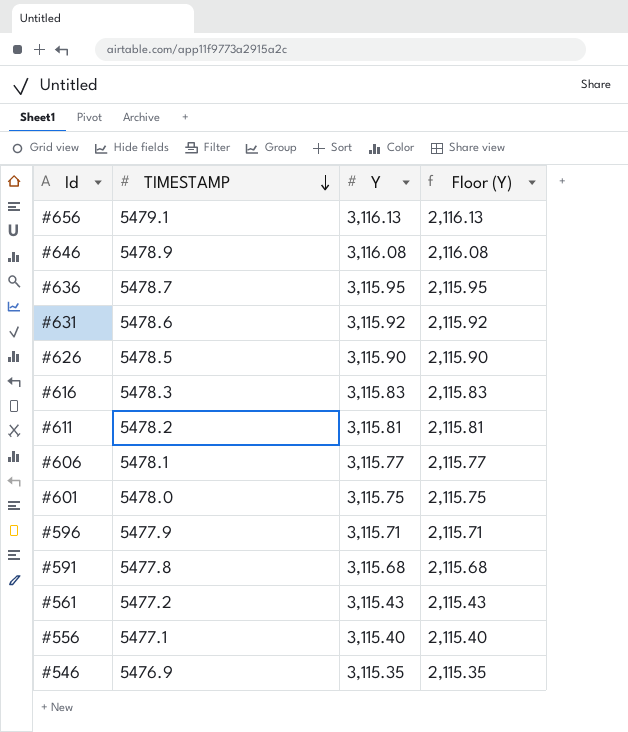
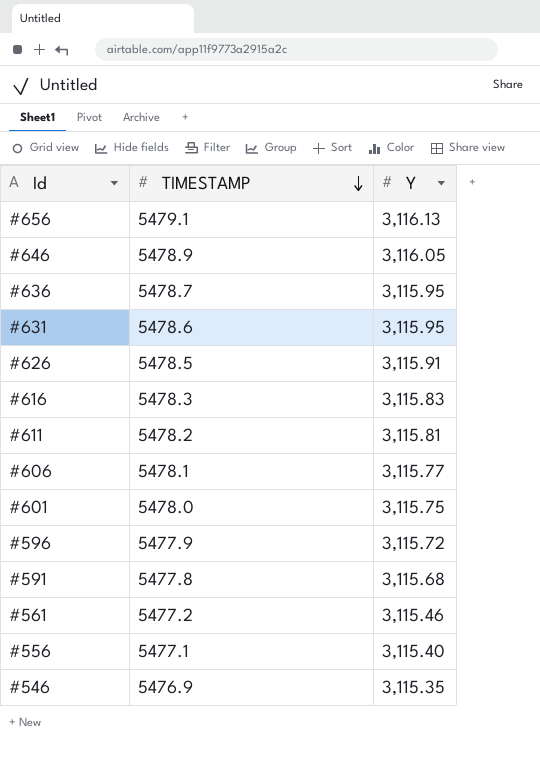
column Floor (Y) | formula: [Y] - 1000 -> none
#646 | Y: 3,116.08 -> 3,116.05
#631 | Y: 3,115.92 -> 3,115.95
#626 | Y: 3,115.90 -> 3,115.91
#596 | Y: 3,115.71 -> 3,115.72
#561 | Y: 3,115.43 -> 3,115.46

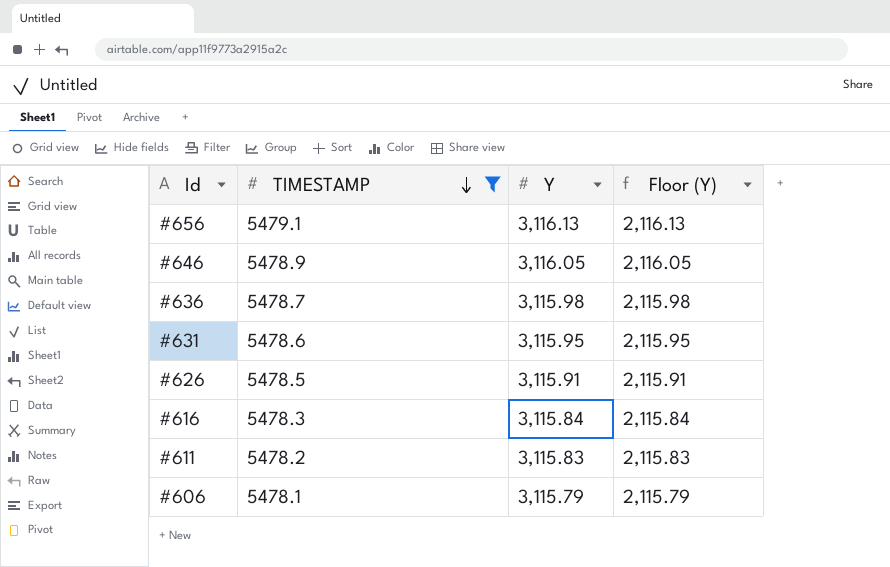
filter: none -> TIMESTAMP >= 5478.1
column Floor (Y) | formula: none -> [Y] - 1000
#636 | Y: 3,115.95 -> 3,115.98
#616 | Y: 3,115.83 -> 3,115.84
#611 | Y: 3,115.81 -> 3,115.83
#606 | Y: 3,115.77 -> 3,115.79

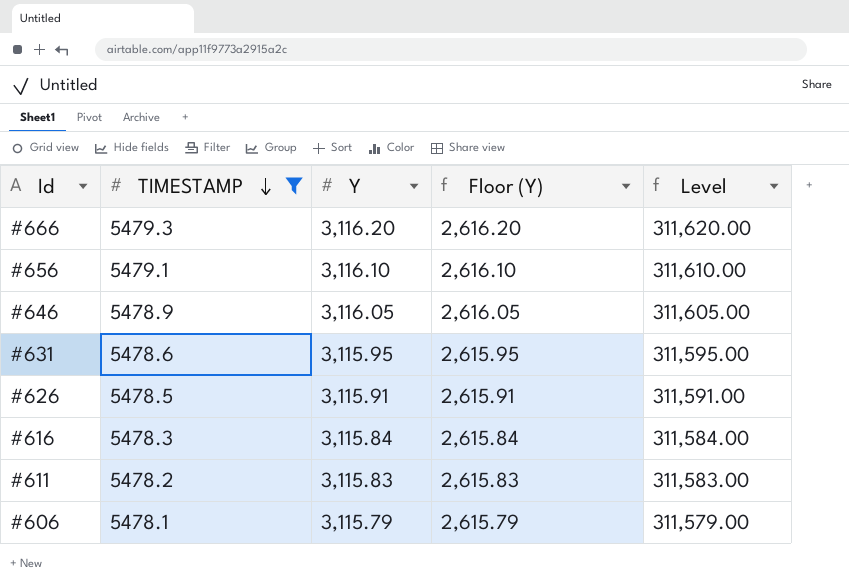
column Floor (Y) | formula: [Y] - 1000 -> [Y] - 500
column Level | formula: none -> [Y] * 100
row #636: 5478.7 | 3,115.98 | 2,115.98 -> none
row #666: none -> 5479.3 | 3,116.20 | 2,616.20 | 311,620.00
#656 | Y: 3,116.13 -> 3,116.10

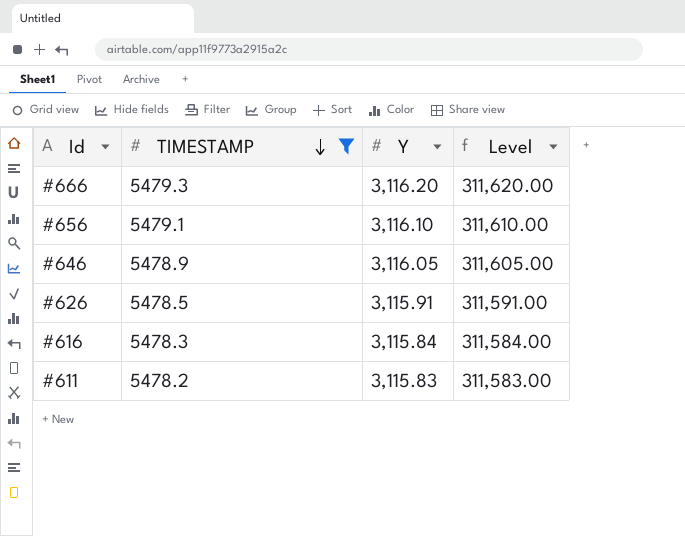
column Floor (Y) | formula: [Y] - 500 -> none
row #631: 5478.6 | 3,115.95 | 2,615.95 | 311,595.00 -> none
row #606: 5478.1 | 3,115.79 | 2,615.79 | 311,579.00 -> none

